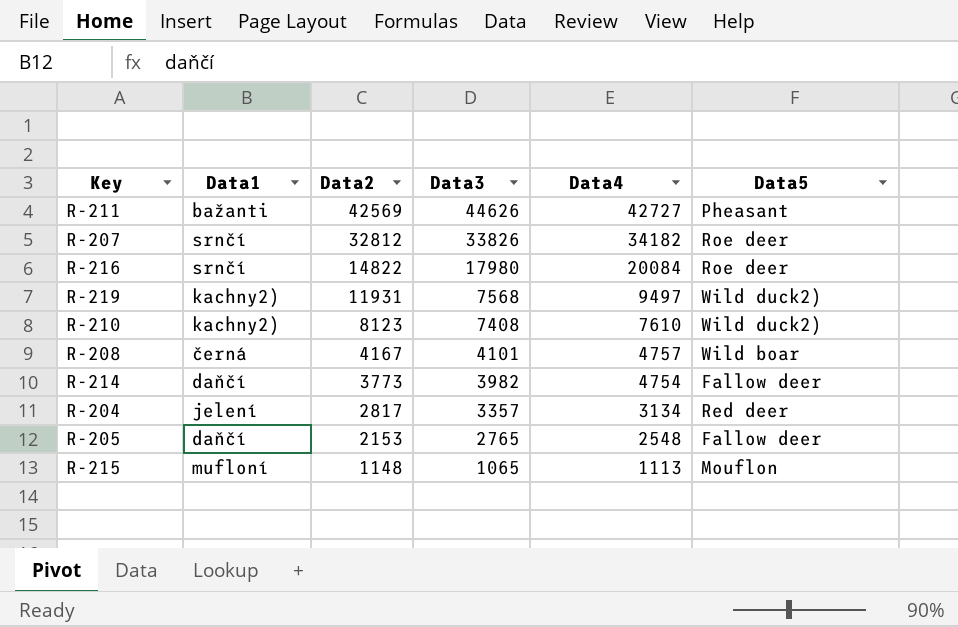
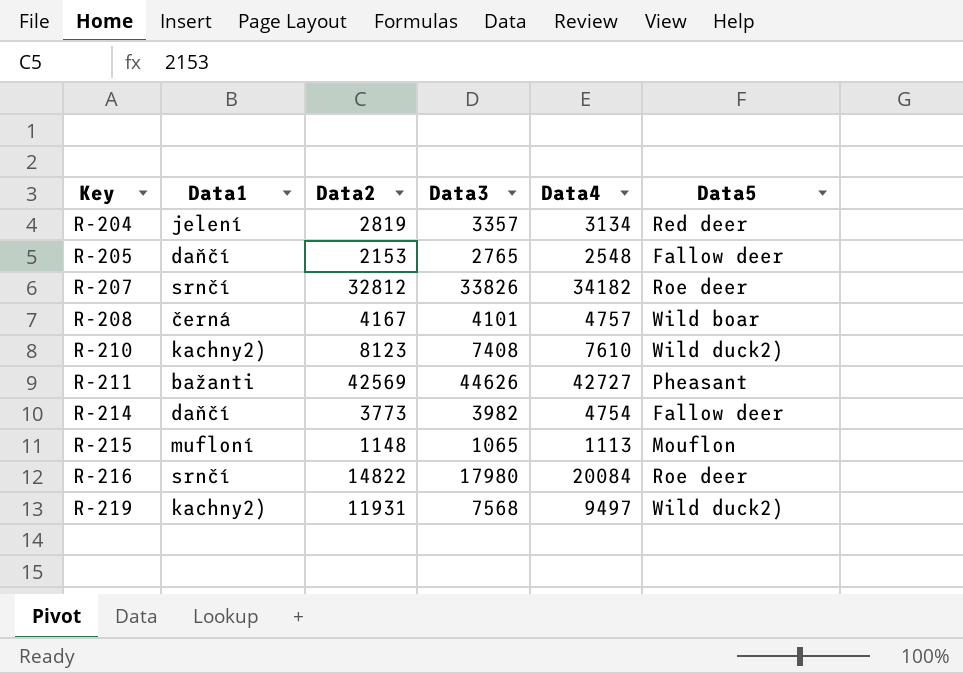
row order: Data2 descending -> Key ascending
R-204 | Data2: 2817 -> 2819

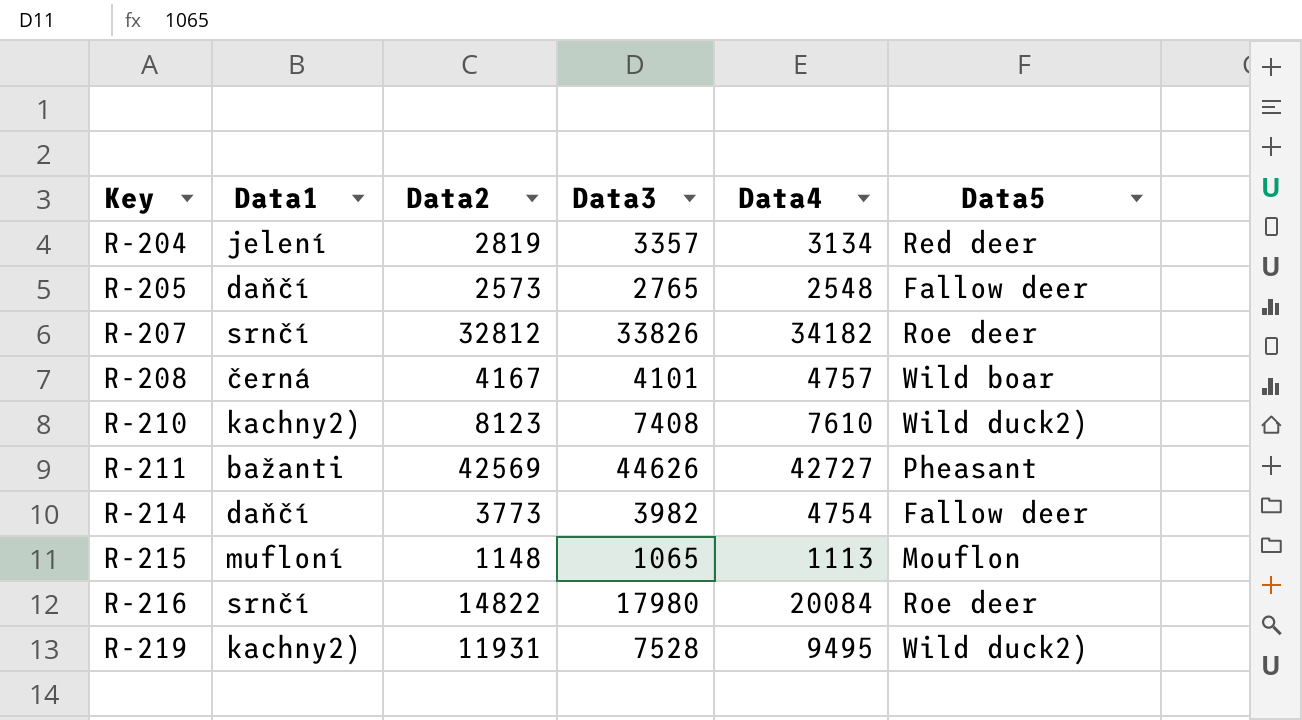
R-205 | Data2: 2153 -> 2573
R-219 | Data3: 7568 -> 7528
R-219 | Data4: 9497 -> 9495

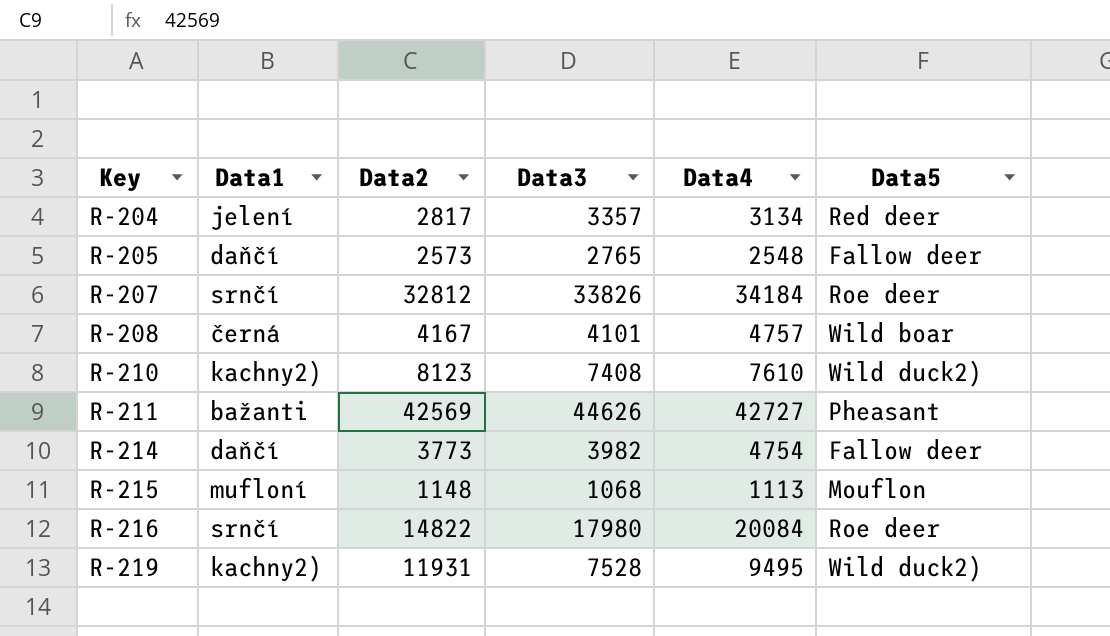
R-204 | Data2: 2819 -> 2817
R-207 | Data4: 34182 -> 34184
R-215 | Data3: 1065 -> 1068

